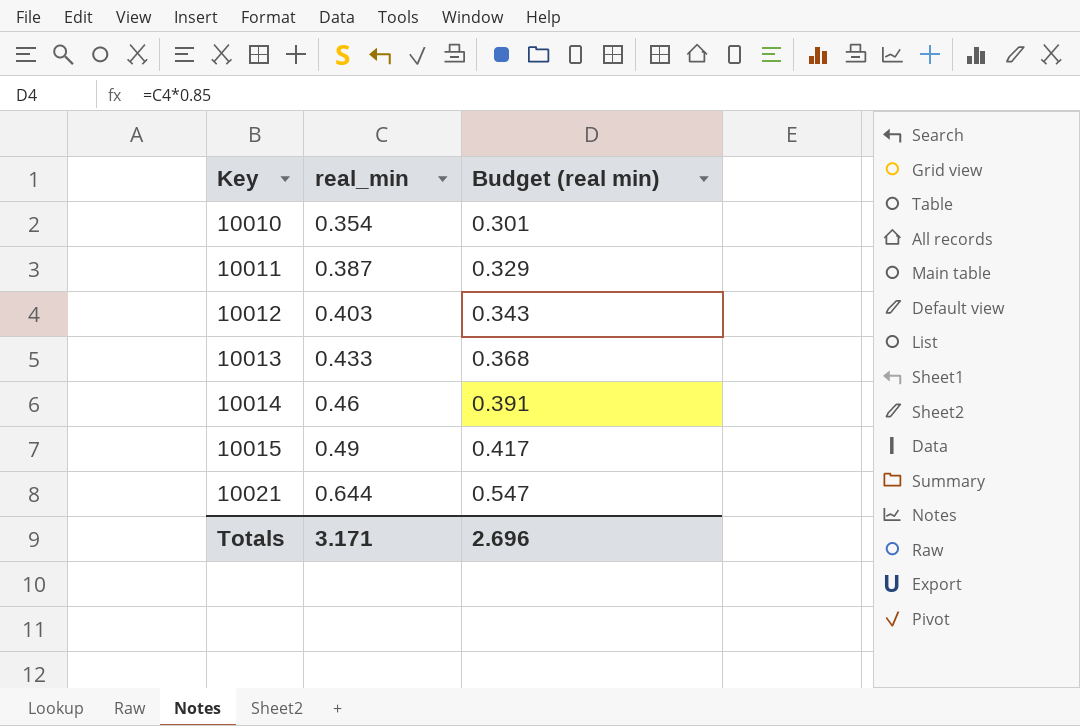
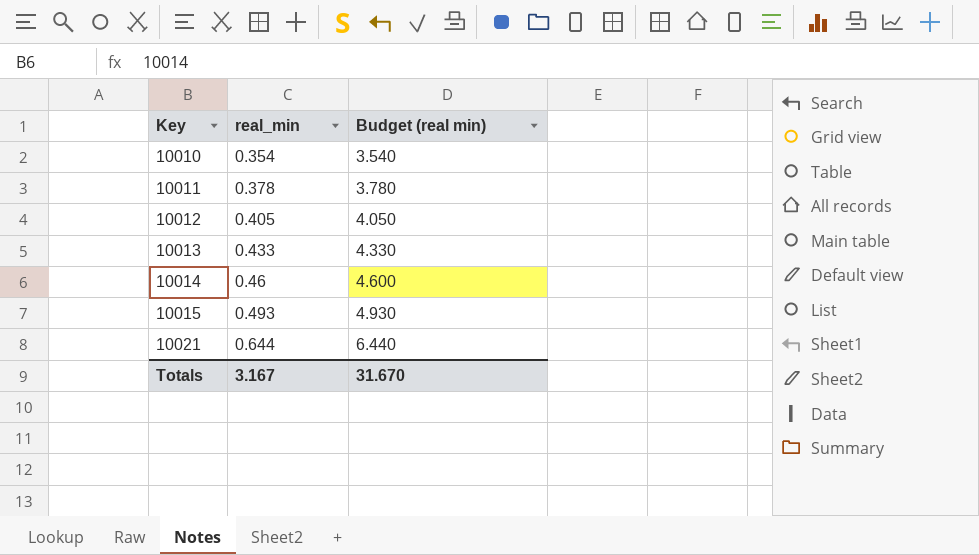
column Budget (real min) | formula: [real_min] * 0.85 -> [real_min] * 10
10011 | real_min: 0.387 -> 0.378
10012 | real_min: 0.403 -> 0.405
10015 | real_min: 0.49 -> 0.493
Totals | real_min: 3.171 -> 3.167
Totals | Budget (real min): 2.696 -> 31.670

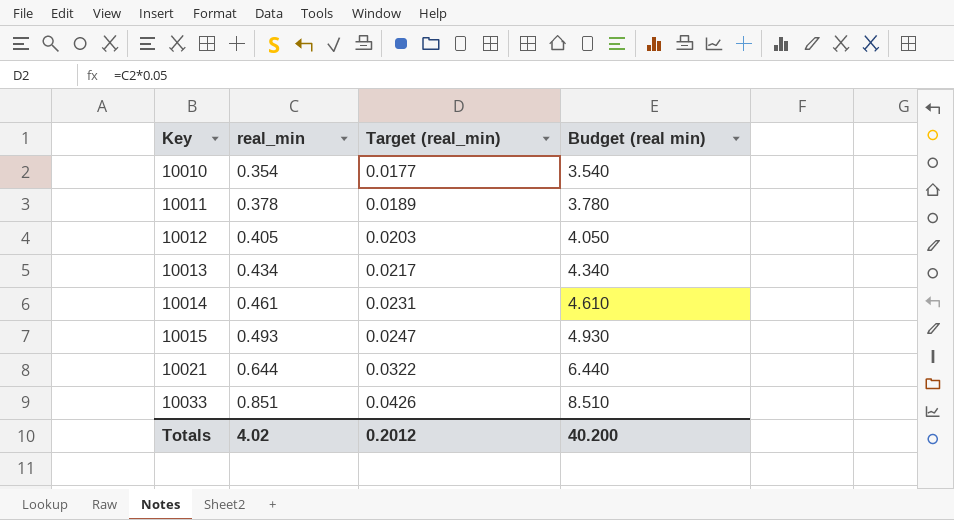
column Target (real_min) | formula: none -> [real_min] * 0.05
10013 | real_min: 0.433 -> 0.434
10013 | Budget (real min): 4.330 -> 4.340
10014 | real_min: 0.46 -> 0.461
10014 | Budget (real min): 4.600 -> 4.610
row 10033: none -> 0.851 | 0.0426 | 8.510
Totals | real_min: 3.167 -> 4.02
Totals | Budget (real min): 31.670 -> 40.200

